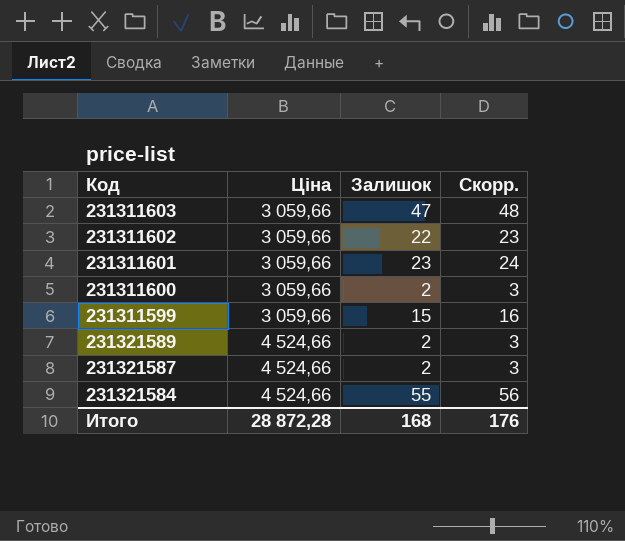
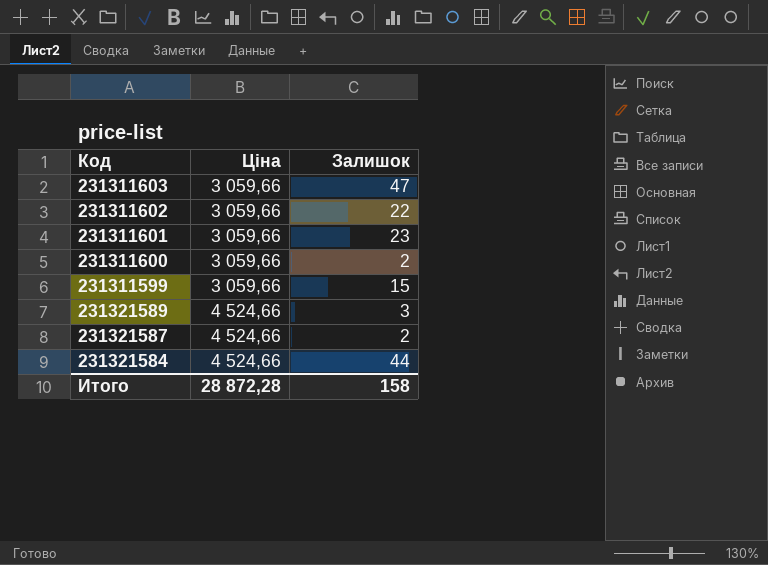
column Скорр. | formula: [Залишок] + 1 -> none
231321589 | Залишок: 2 -> 3
231321584 | Залишок: 55 -> 44
Итого | Залишок: 168 -> 158

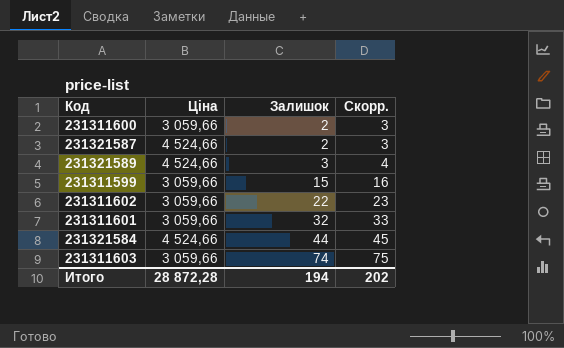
row order: Ціна ascending -> Залишок ascending
column Скорр. | formula: none -> [Залишок] + 1
231311601 | Залишок: 23 -> 32
231311603 | Залишок: 47 -> 74
Итого | Залишок: 158 -> 194

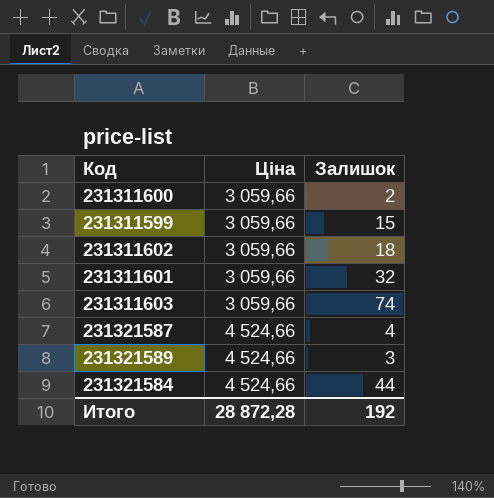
row order: Залишок ascending -> Ціна ascending
column Скорр. | formula: [Залишок] + 1 -> none
231311602 | Залишок: 22 -> 18
231321587 | Залишок: 2 -> 4
Итого | Залишок: 194 -> 192

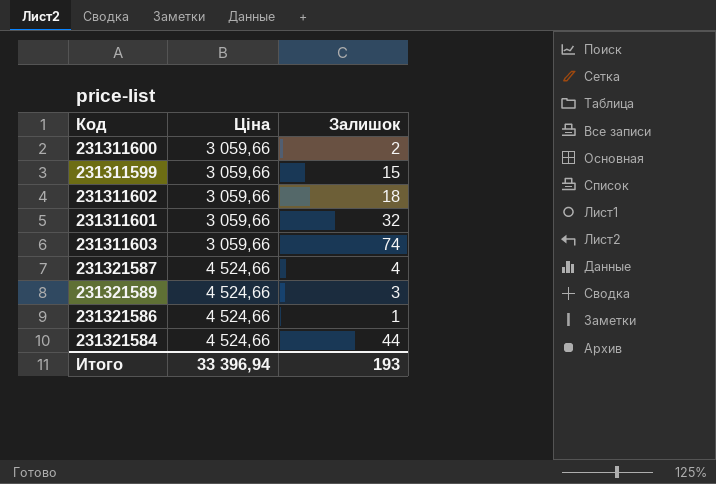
row 231321586: none -> 4 524,66 | 1
Итого | Ціна: 28 872,28 -> 33 396,94
Итого | Залишок: 192 -> 193

